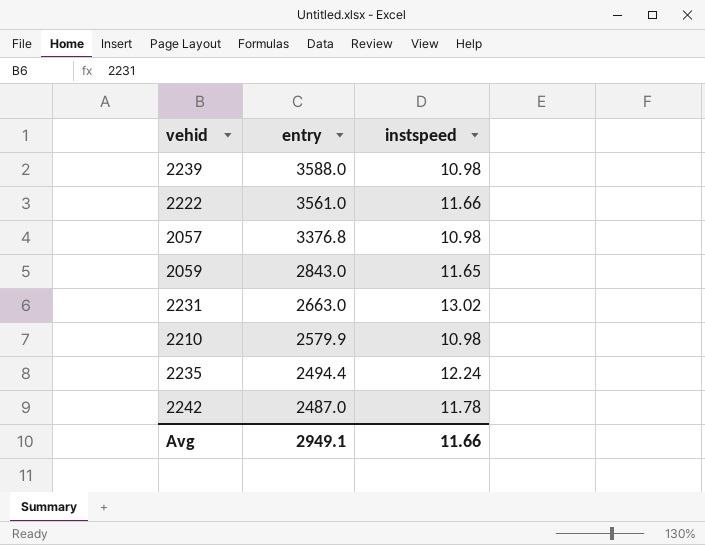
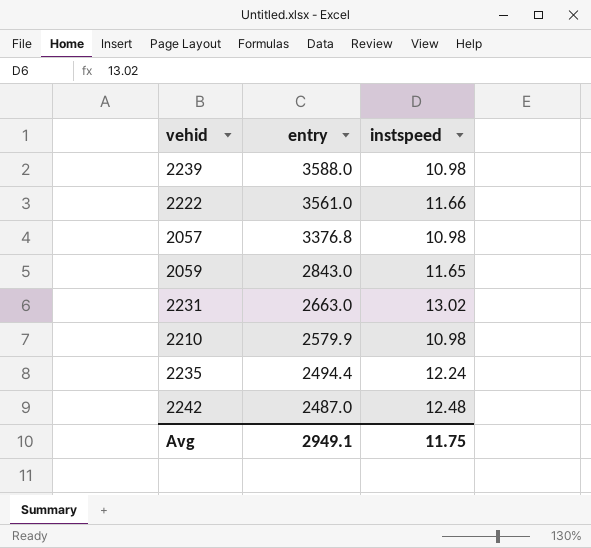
2242 | instspeed: 11.78 -> 12.48
Avg | instspeed: 11.66 -> 11.75

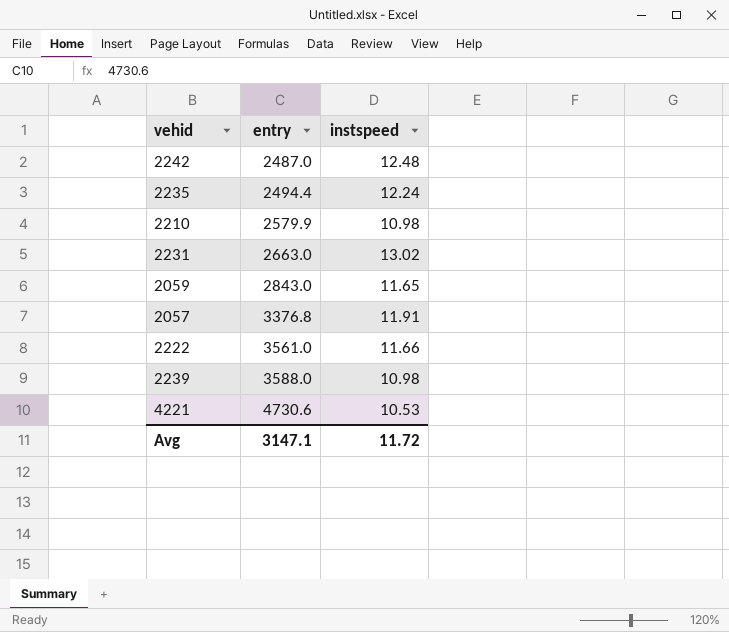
row order: entry descending -> entry ascending
2057 | instspeed: 10.98 -> 11.91
row 4221: none -> 4730.6 | 10.53
Avg | entry: 2949.1 -> 3147.1
Avg | instspeed: 11.75 -> 11.72

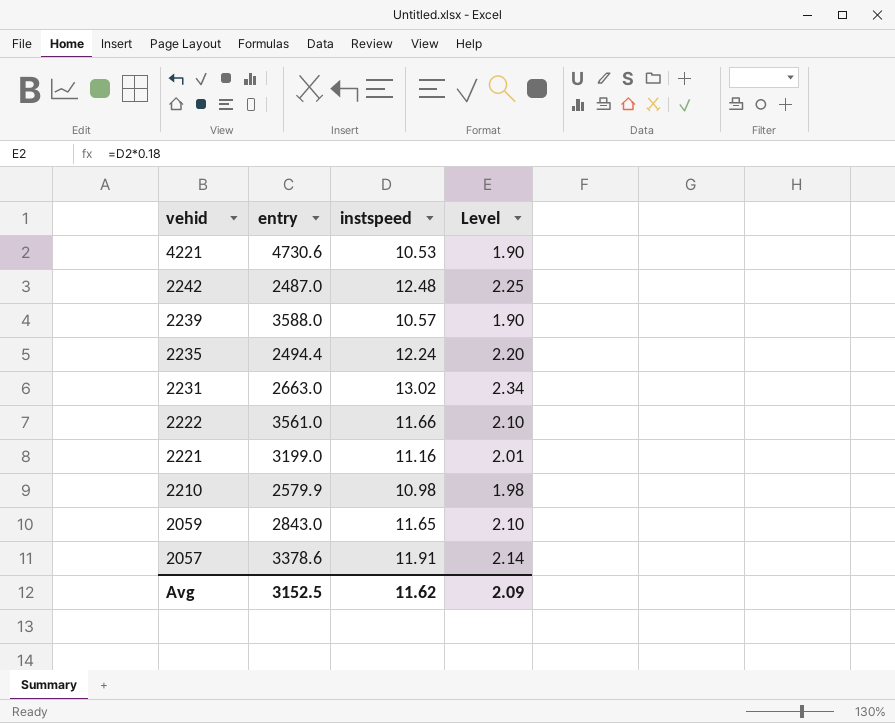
row order: entry ascending -> vehid descending
column Level | formula: none -> [instspeed] * 0.18
2239 | instspeed: 10.98 -> 10.57
row 2221: none -> 3199.0 | 11.16 | 2.01
2057 | entry: 3376.8 -> 3378.6
Avg | entry: 3147.1 -> 3152.5
Avg | instspeed: 11.72 -> 11.62

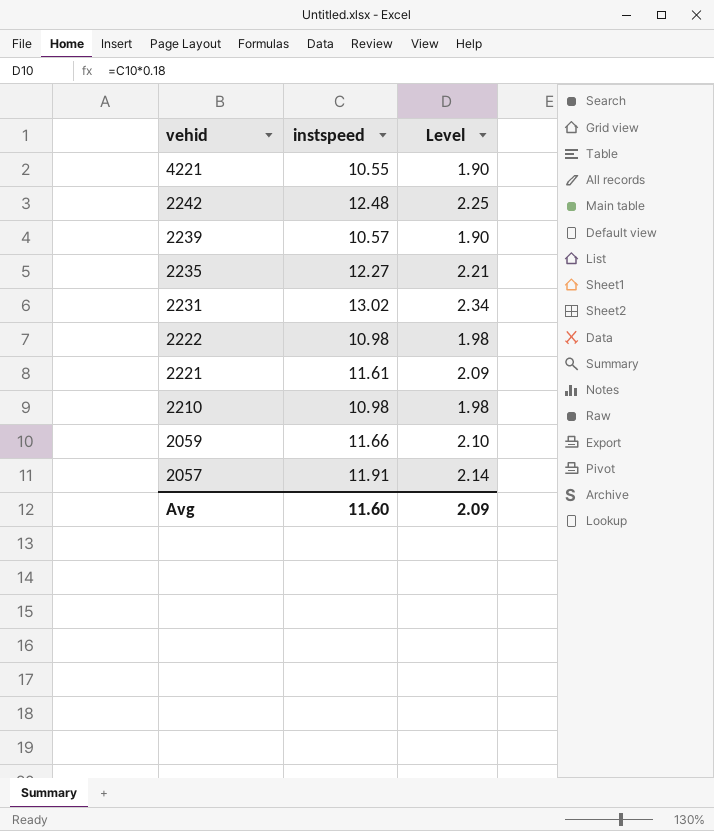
column entry | position: 2 -> none
4221 | instspeed: 10.53 -> 10.55
2235 | instspeed: 12.24 -> 12.27
2235 | Level: 2.20 -> 2.21
2222 | instspeed: 11.66 -> 10.98
2222 | Level: 2.10 -> 1.98
2221 | instspeed: 11.16 -> 11.61
2221 | Level: 2.01 -> 2.09
2059 | instspeed: 11.65 -> 11.66
Avg | instspeed: 11.62 -> 11.60

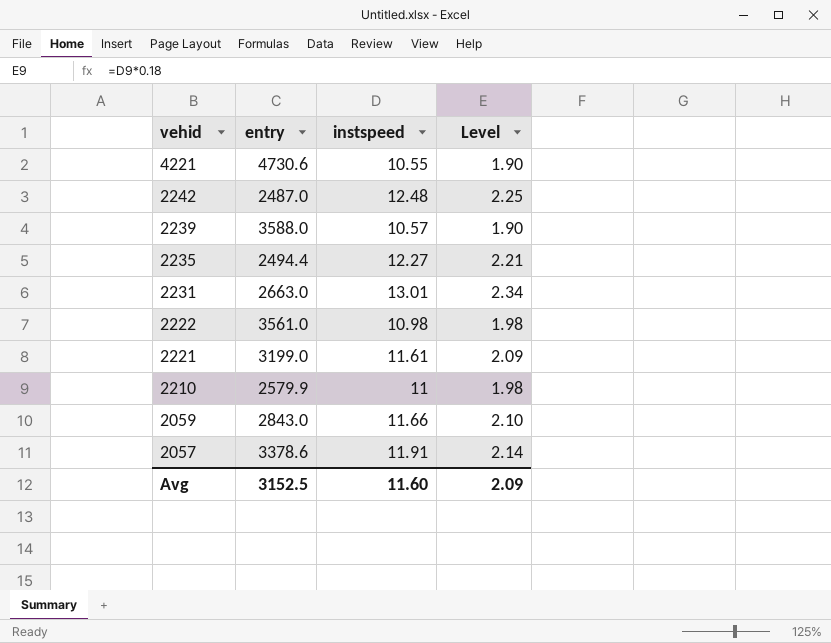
column entry | position: none -> 2
2231 | instspeed: 13.02 -> 13.01
2210 | instspeed: 10.98 -> 11

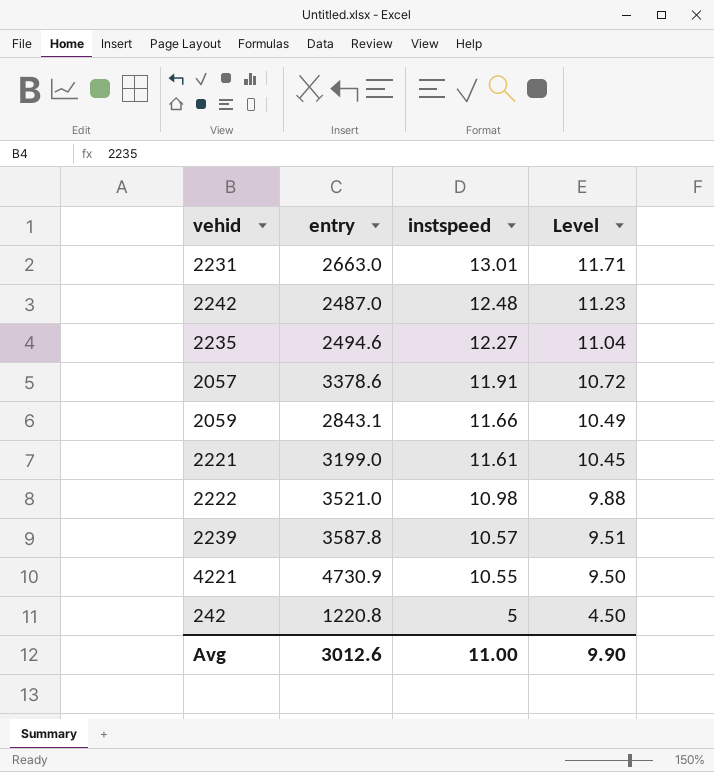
row order: vehid descending -> instspeed descending
column Level | formula: [instspeed] * 0.18 -> [instspeed] * 0.9
row 2210: 2579.9 | 11 | 1.98 -> none
2235 | entry: 2494.4 -> 2494.6
2059 | entry: 2843.0 -> 2843.1
2222 | entry: 3561.0 -> 3521.0
2239 | entry: 3588.0 -> 3587.8
4221 | entry: 4730.6 -> 4730.9
row 242: none -> 1220.8 | 5 | 4.50
Avg | entry: 3152.5 -> 3012.6
Avg | instspeed: 11.60 -> 11.00
Avg | Level: 2.09 -> 9.90

